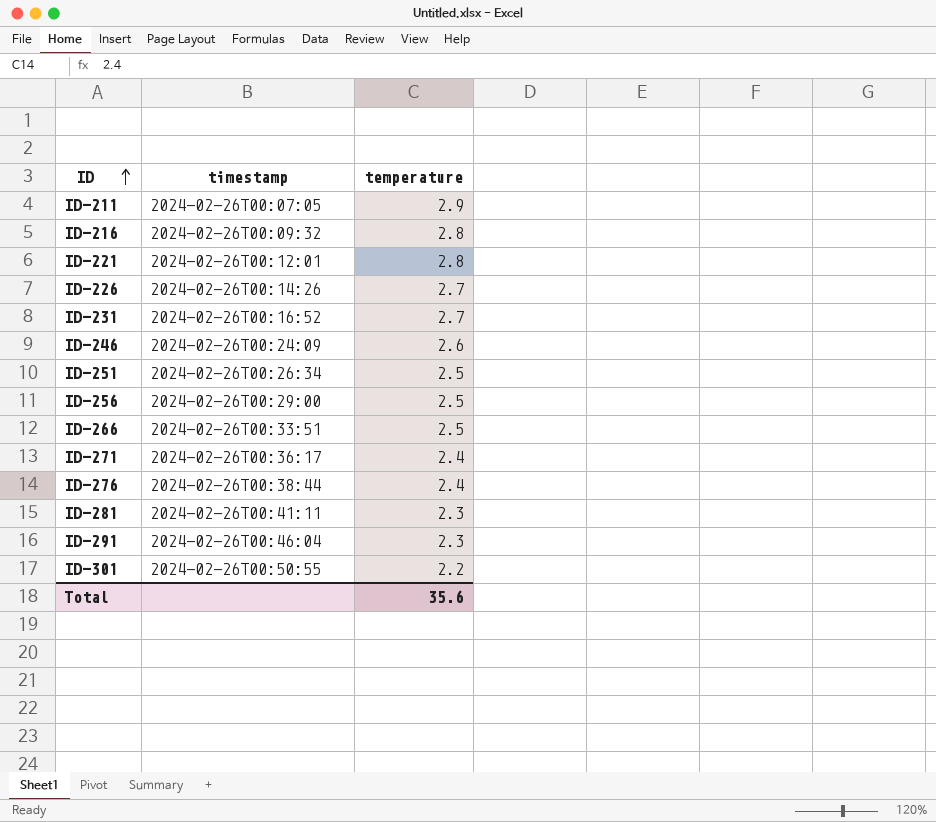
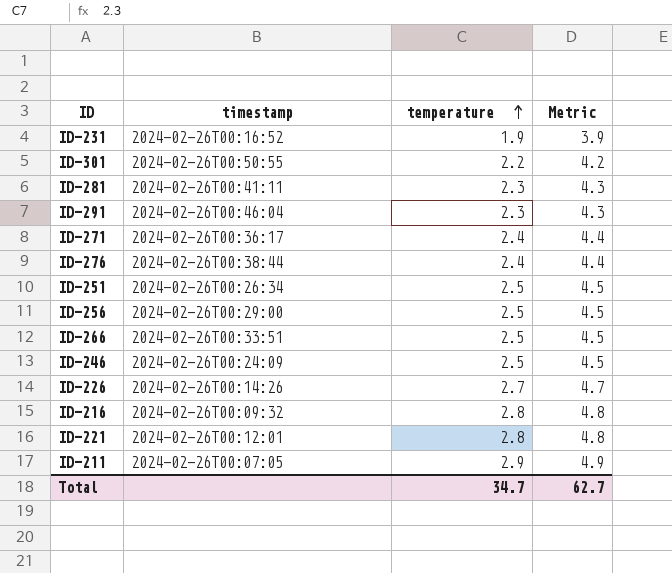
row order: ID ascending -> temperature ascending
column Metric | formula: none -> [temperature] + 2
ID-231 | temperature: 2.7 -> 1.9
ID-246 | temperature: 2.6 -> 2.5
Total | temperature: 35.6 -> 34.7

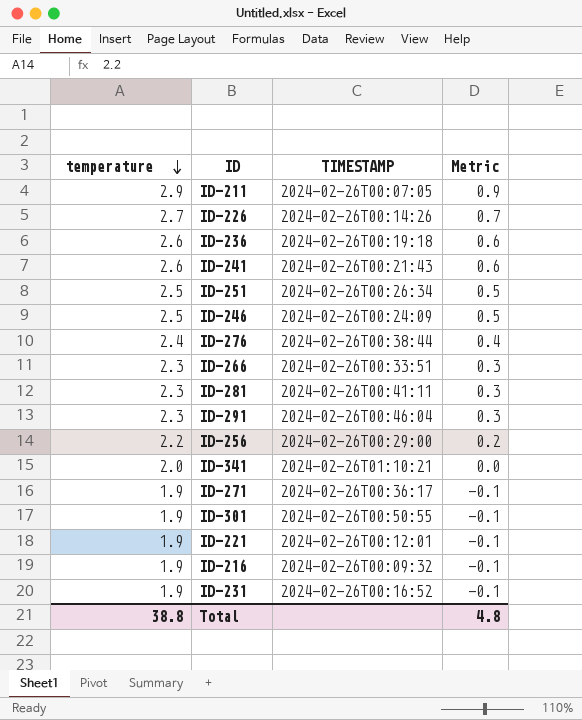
row order: temperature ascending -> temperature descending
column temperature | position: 3 -> 1
column name: timestamp -> TIMESTAMP
column Metric | formula: [temperature] + 2 -> [temperature] - 2
row ID-236: none -> 2.6 | 2024-02-26T00:19:18 | 0.6
row ID-241: none -> 2.6 | 2024-02-26T00:21:43 | 0.6
ID-266 | temperature: 2.5 -> 2.3
ID-256 | temperature: 2.5 -> 2.2
row ID-341: none -> 2.0 | 2024-02-26T01:10:21 | 0.0
ID-271 | temperature: 2.4 -> 1.9
ID-301 | temperature: 2.2 -> 1.9
ID-221 | temperature: 2.8 -> 1.9
ID-216 | temperature: 2.8 -> 1.9
Total | temperature: 34.7 -> 38.8
Total | Metric: 62.7 -> 4.8

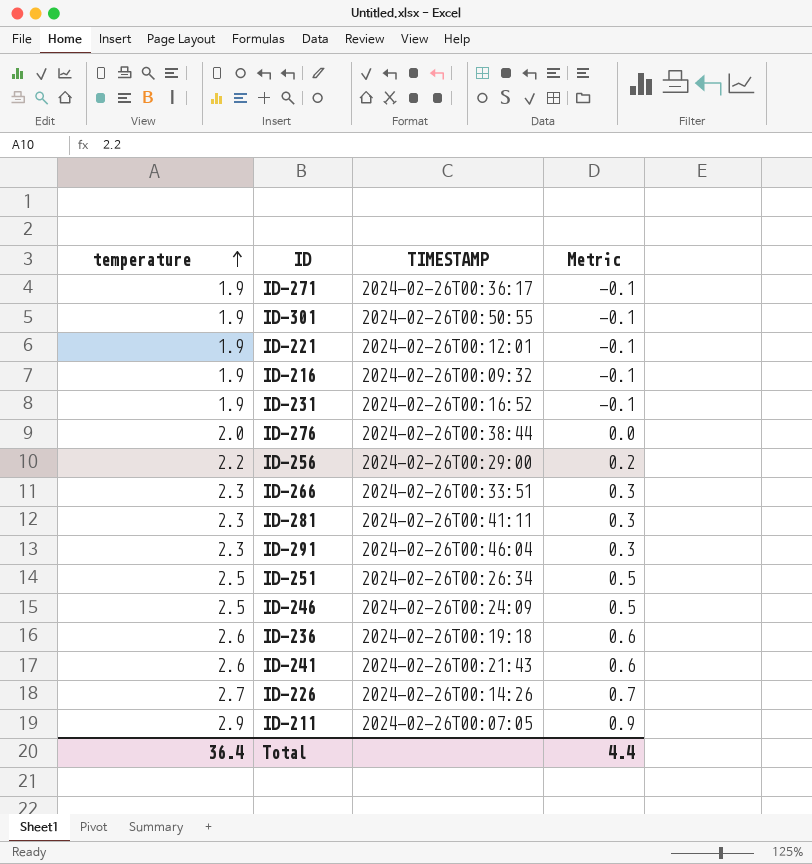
row order: temperature descending -> temperature ascending
row ID-341: 2.0 | 2024-02-26T01:10:21 | 0.0 -> none
ID-276 | temperature: 2.4 -> 2.0
ID-276 | Metric: 0.4 -> 0.0
Total | temperature: 38.8 -> 36.4
Total | Metric: 4.8 -> 4.4

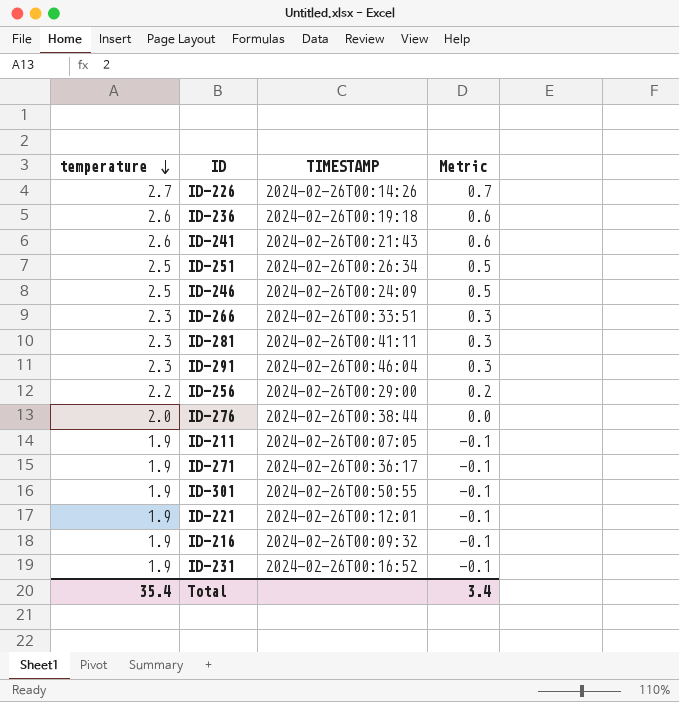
row order: temperature ascending -> temperature descending
ID-211 | temperature: 2.9 -> 1.9
ID-211 | Metric: 0.9 -> -0.1
Total | temperature: 36.4 -> 35.4
Total | Metric: 4.4 -> 3.4

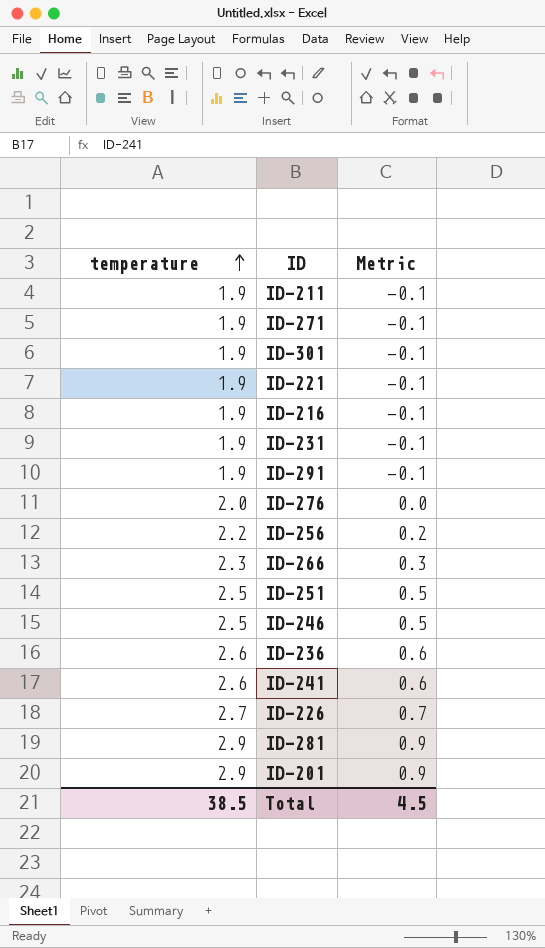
row order: temperature descending -> temperature ascending
column TIMESTAMP | position: 3 -> none
ID-291 | temperature: 2.3 -> 1.9
ID-291 | Metric: 0.3 -> -0.1
ID-281 | temperature: 2.3 -> 2.9
ID-281 | Metric: 0.3 -> 0.9
row ID-201: none -> 2.9 | 0.9
Total | temperature: 35.4 -> 38.5
Total | Metric: 3.4 -> 4.5

